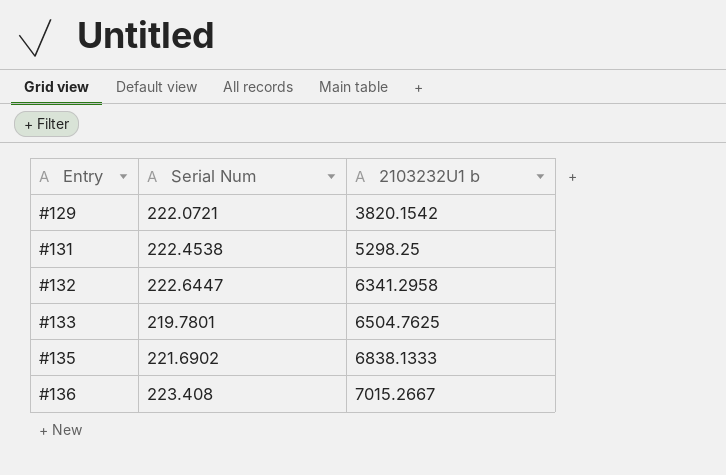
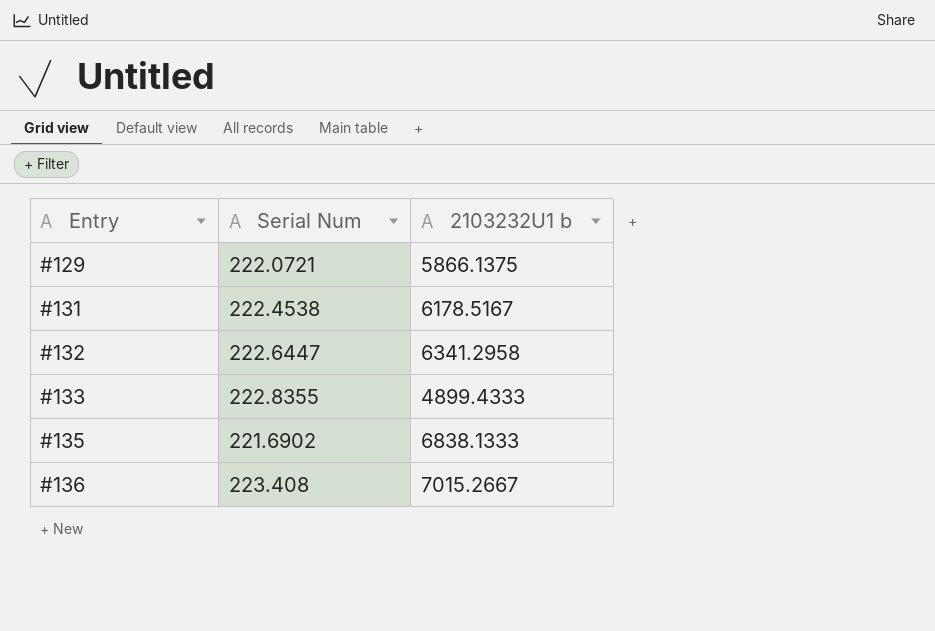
#129 | 2103232U1 b: 3820.1542 -> 5866.1375
#131 | 2103232U1 b: 5298.25 -> 6178.5167
#133 | Serial Num: 219.7801 -> 222.8355
#133 | 2103232U1 b: 6504.7625 -> 4899.4333

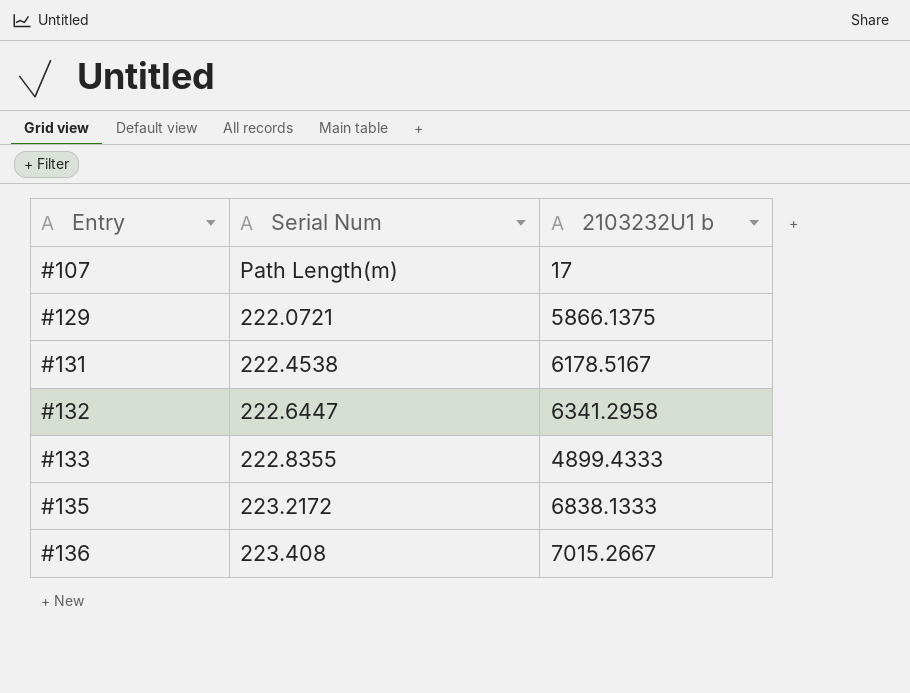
row #107: none -> Path Length(m) | 17
#135 | Serial Num: 221.6902 -> 223.2172

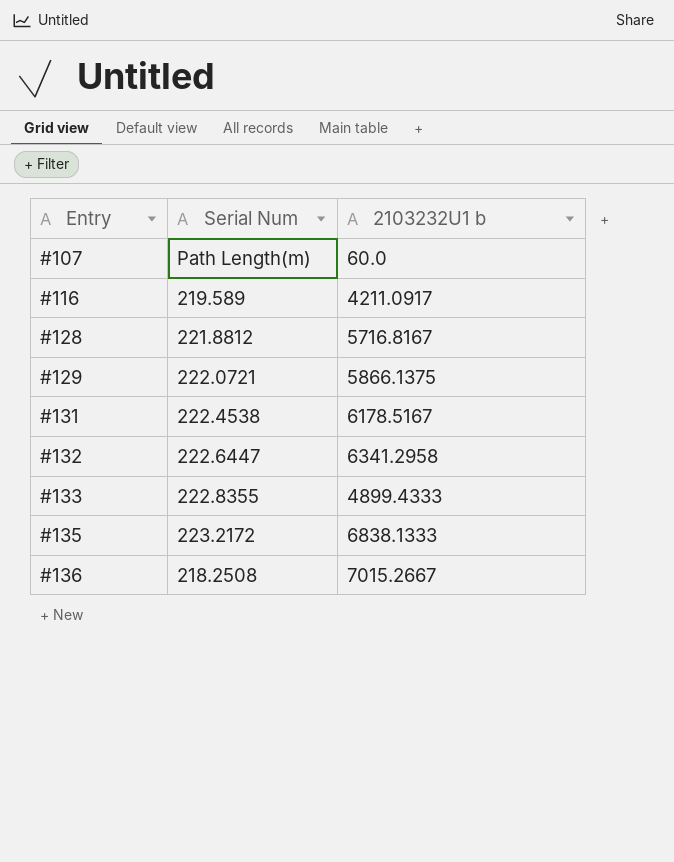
#107 | 2103232U1 b: 17 -> 60.0
row #116: none -> 219.589 | 4211.0917
row #128: none -> 221.8812 | 5716.8167
#136 | Serial Num: 223.408 -> 218.2508

